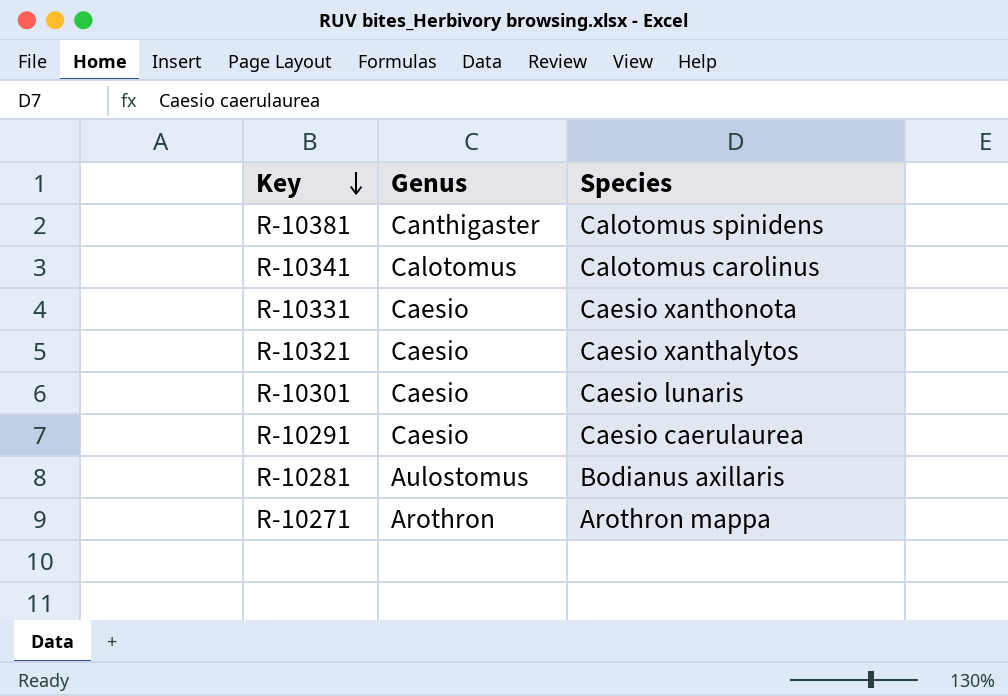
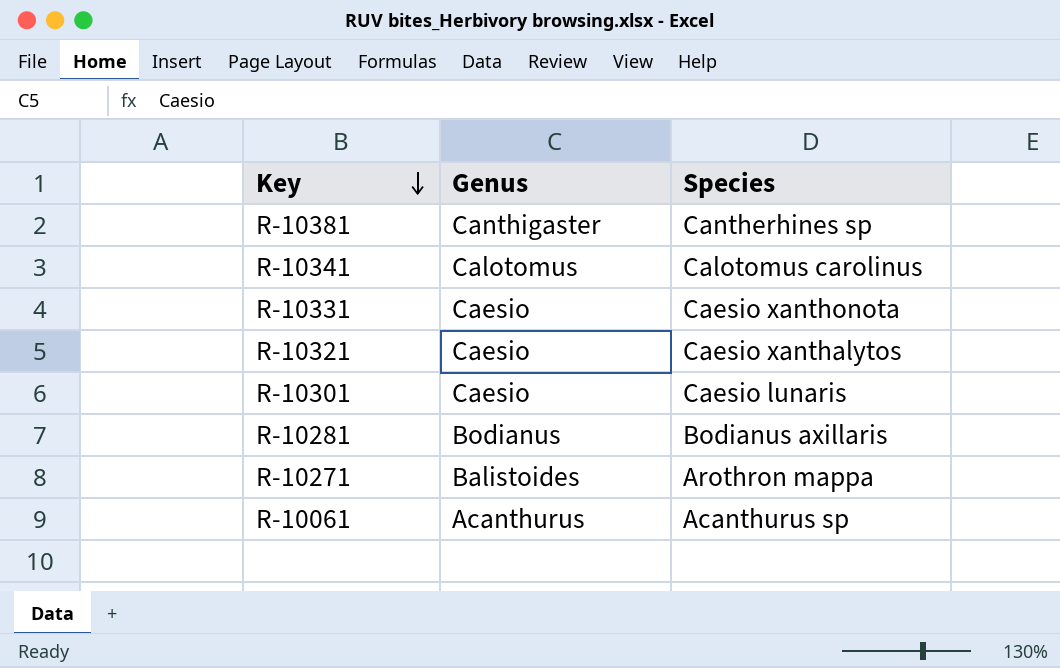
row R-10291: Caesio | Caesio caerulaurea -> none
R-10381 | Species: Calotomus spinidens -> Cantherhines sp
R-10281 | Genus: Aulostomus -> Bodianus
R-10271 | Genus: Arothron -> Balistoides
row R-10061: none -> Acanthurus | Acanthurus sp

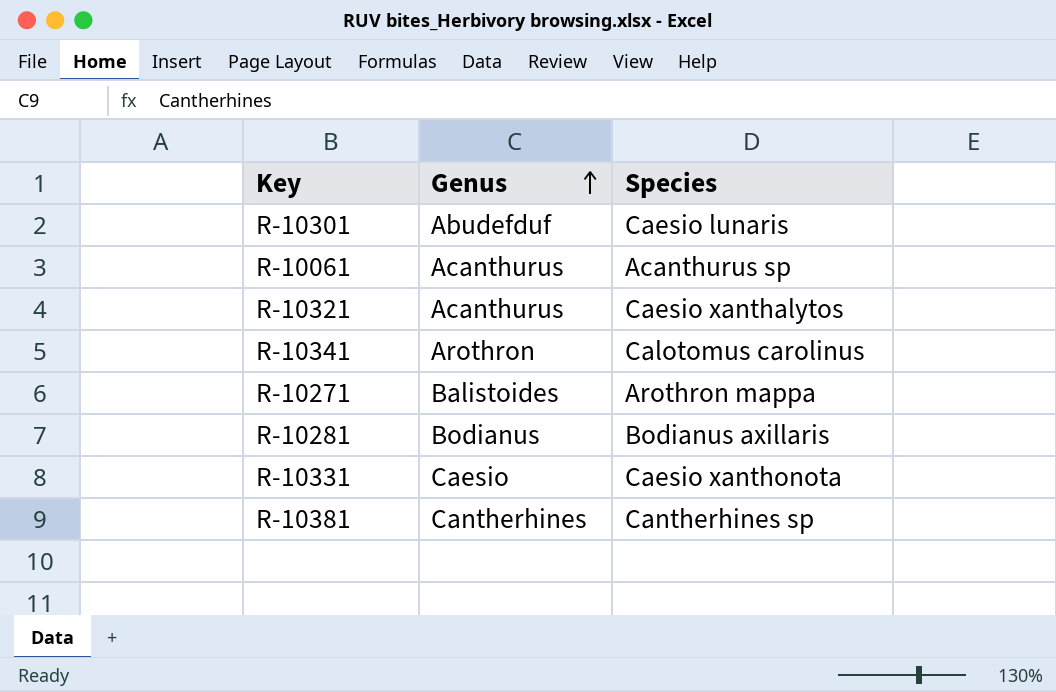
row order: Key descending -> Genus ascending
R-10301 | Genus: Caesio -> Abudefduf
R-10321 | Genus: Caesio -> Acanthurus
R-10341 | Genus: Calotomus -> Arothron
R-10381 | Genus: Canthigaster -> Cantherhines

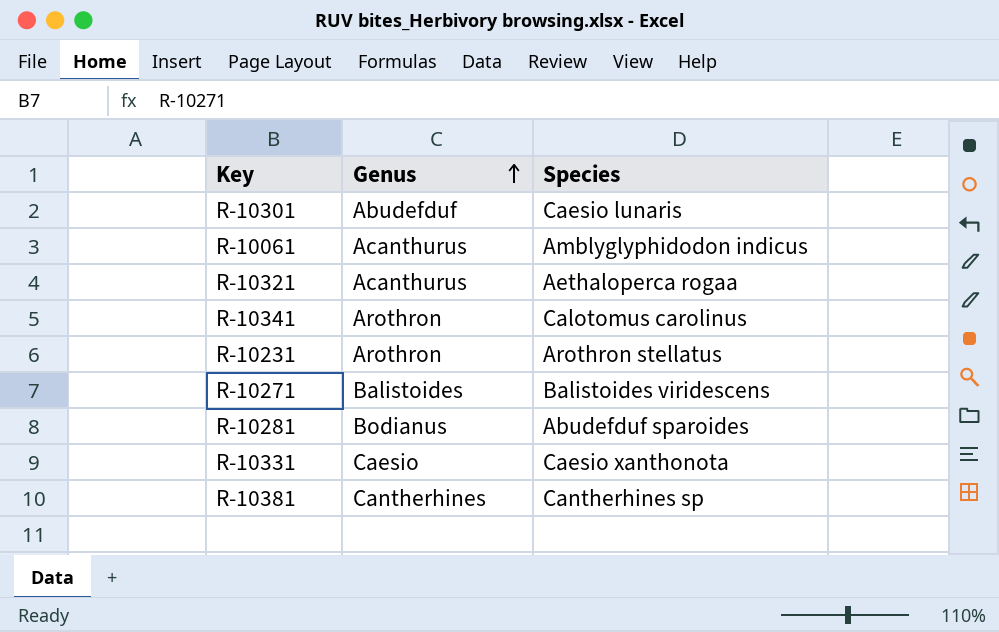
R-10061 | Species: Acanthurus sp -> Amblyglyphidodon indicus
R-10321 | Species: Caesio xanthalytos -> Aethaloperca rogaa
row R-10231: none -> Arothron | Arothron stellatus
R-10271 | Species: Arothron mappa -> Balistoides viridescens
R-10281 | Species: Bodianus axillaris -> Abudefduf sparoides

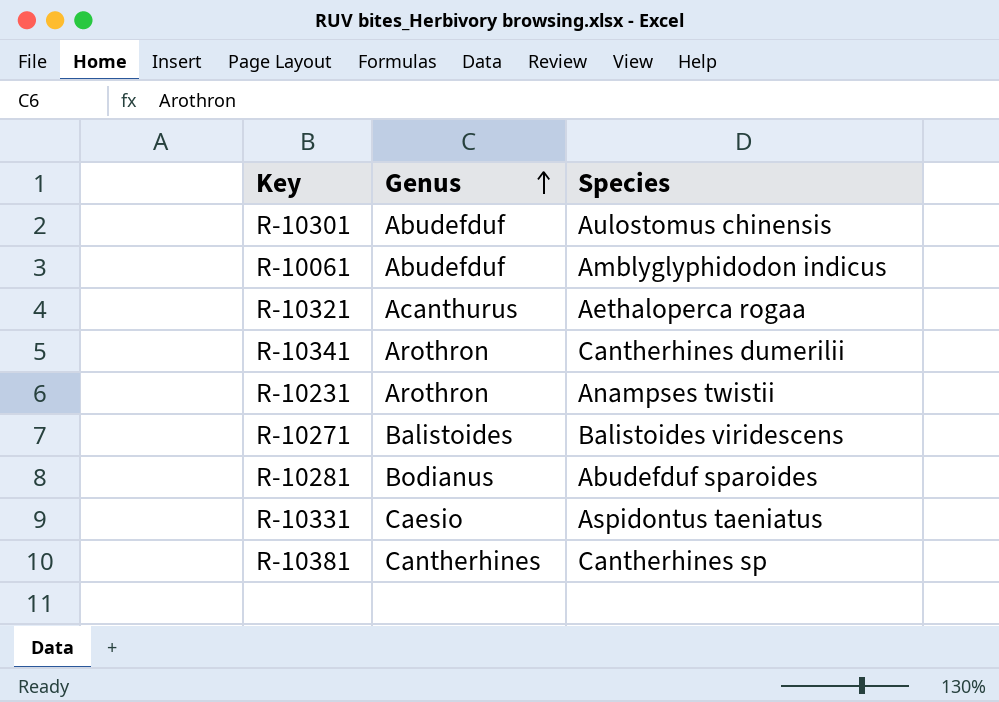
R-10301 | Species: Caesio lunaris -> Aulostomus chinensis
R-10061 | Genus: Acanthurus -> Abudefduf
R-10341 | Species: Calotomus carolinus -> Cantherhines dumerilii
R-10231 | Species: Arothron stellatus -> Anampses twistii
R-10331 | Species: Caesio xanthonota -> Aspidontus taeniatus

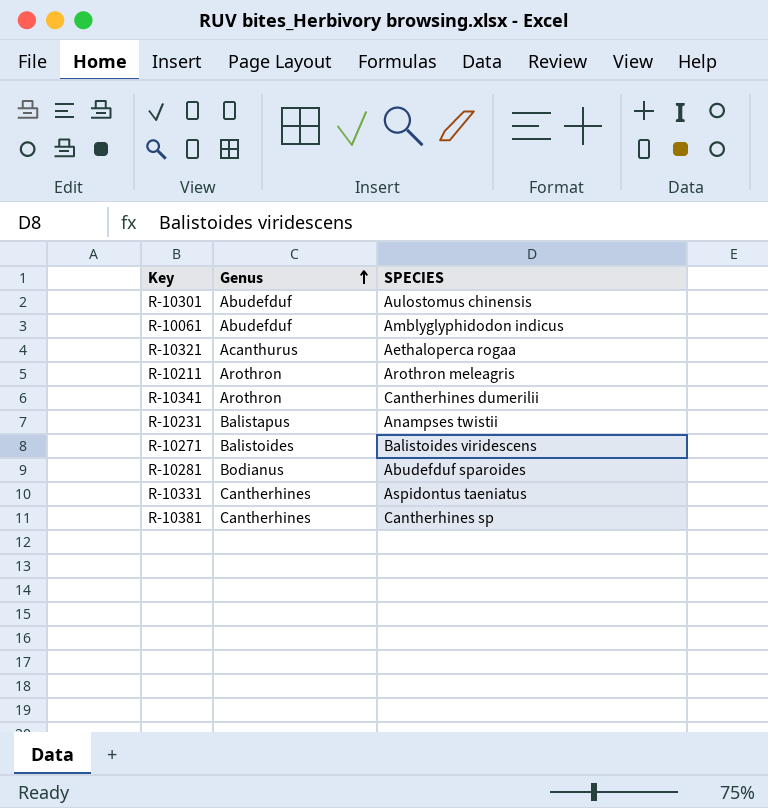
column name: Species -> SPECIES
row R-10211: none -> Arothron | Arothron meleagris
R-10231 | Genus: Arothron -> Balistapus
R-10331 | Genus: Caesio -> Cantherhines

